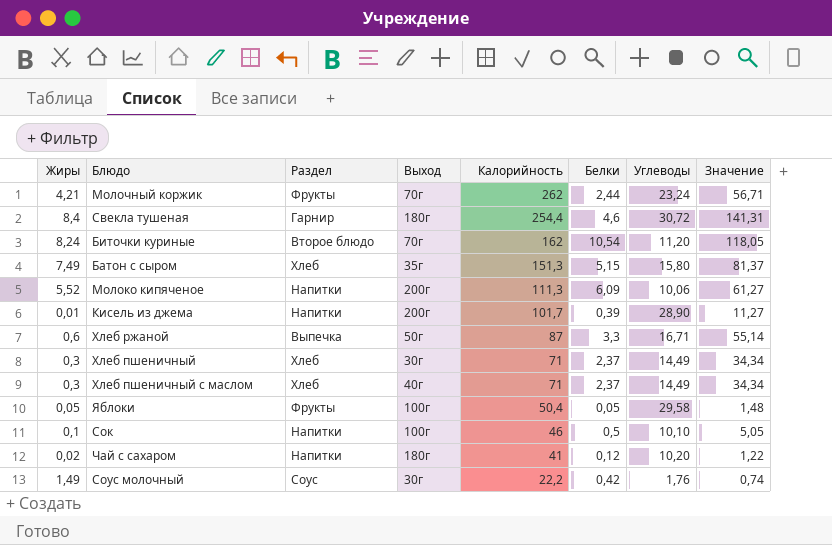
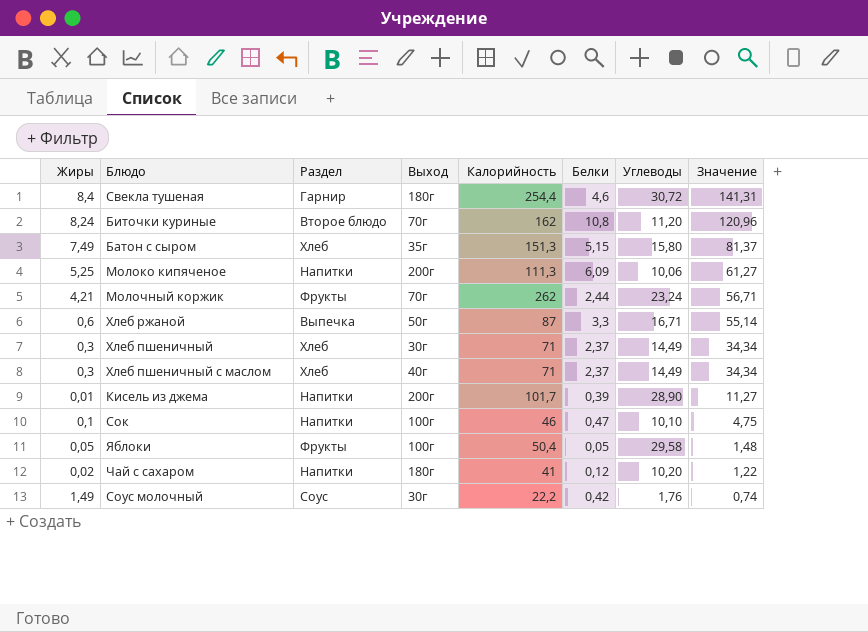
row order: Калорийность descending -> Значение descending
Биточки куриные | Белки: 10,54 -> 10,8
Биточки куриные | Значение: 118,05 -> 120,96
Молоко кипяченое | Жиры: 5,52 -> 5,25
Сок | Белки: 0,5 -> 0,47
Сок | Значение: 5,05 -> 4,75

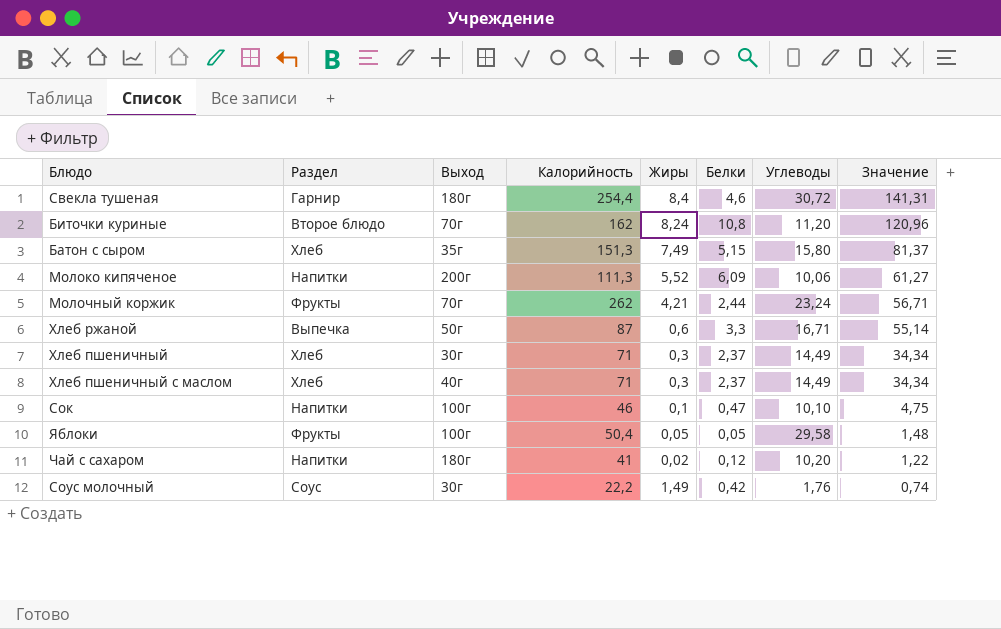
column Жиры | position: 1 -> 5
row Кисель из джема: 0,01 | Напитки | 200г | 101,7 | 0,39 | 28,90 | 11,27 -> none
Молоко кипяченое | Жиры: 5,25 -> 5,52

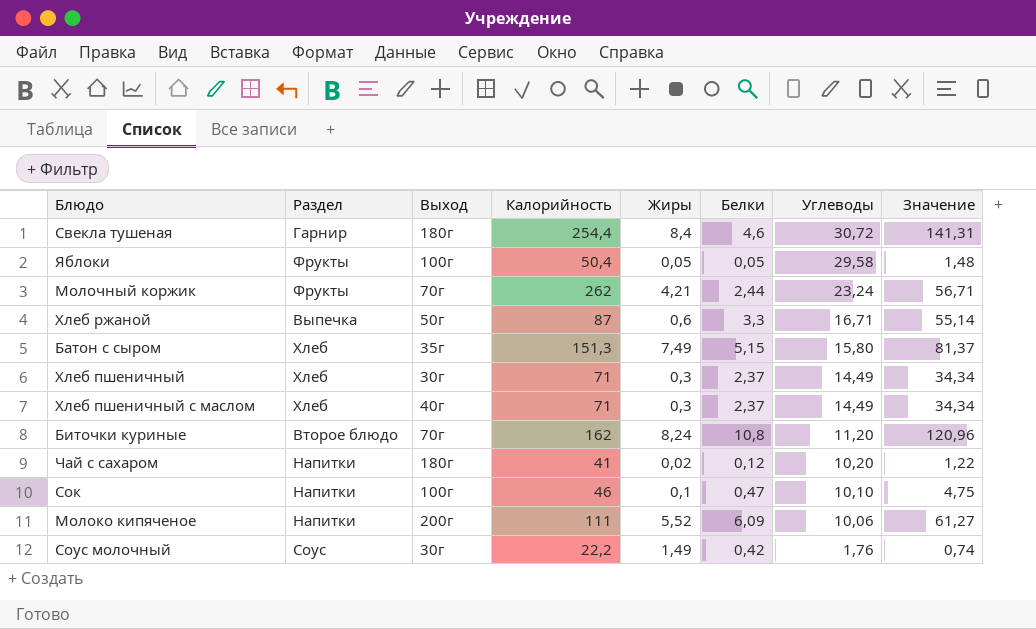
row order: Значение descending -> Углеводы descending
Молоко кипяченое | Калорийность: 111,3 -> 111

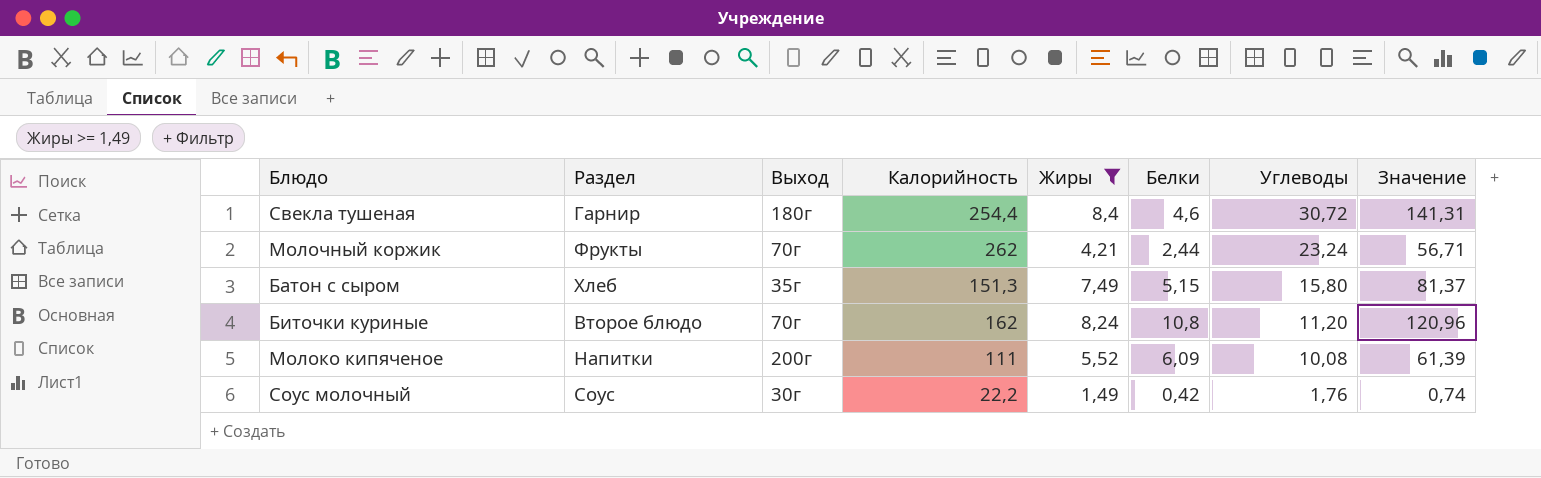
filter: none -> Жиры >= 1,49
Молоко кипяченое | Углеводы: 10,06 -> 10,08
Молоко кипяченое | Значение: 61,27 -> 61,39

